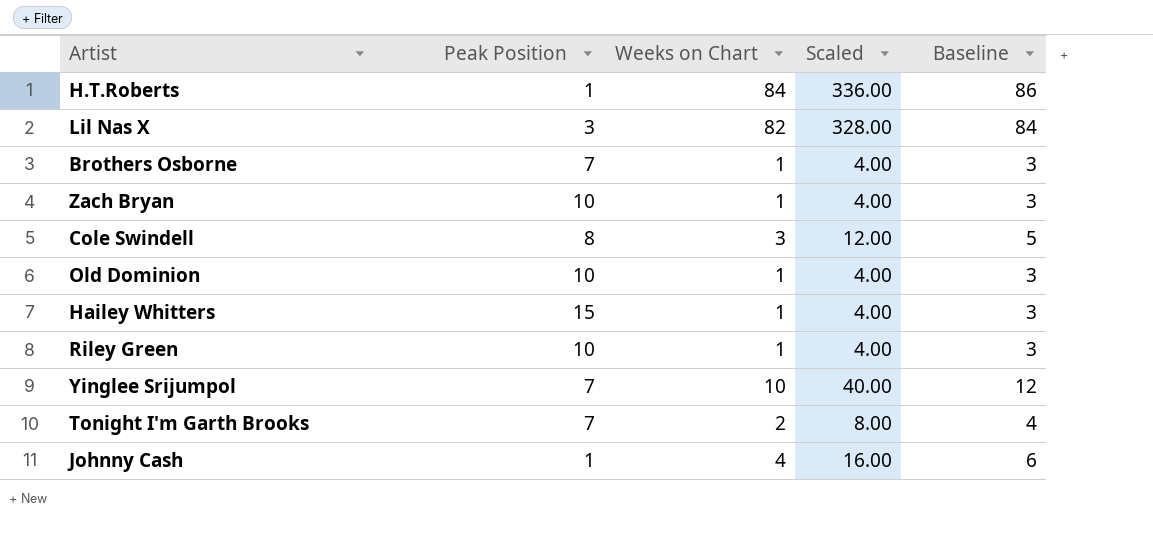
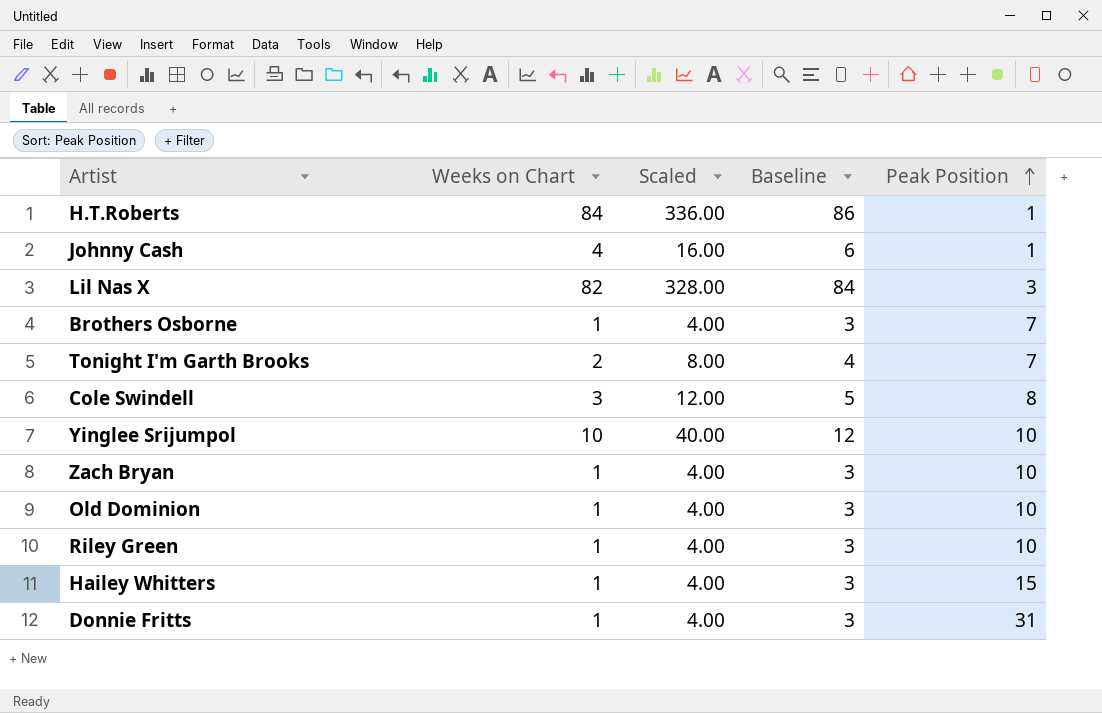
row order: none -> Peak Position ascending
column Peak Position | position: 2 -> 5
Yinglee Srijumpol | Peak Position: 7 -> 10
row Donnie Fritts: none -> 1 | 4.00 | 3 | 31

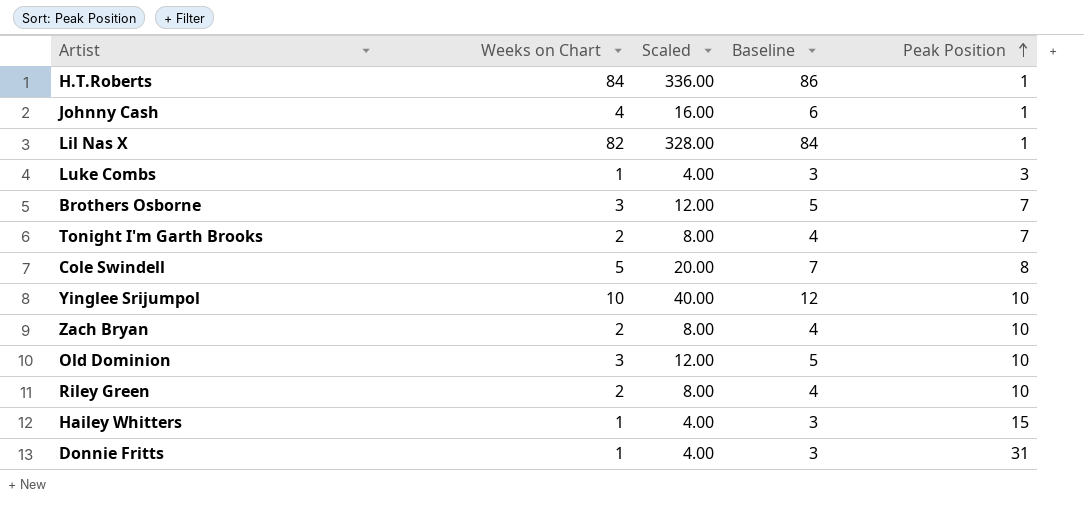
Lil Nas X | Peak Position: 3 -> 1
row Luke Combs: none -> 1 | 4.00 | 3 | 3
Brothers Osborne | Weeks on Chart: 1 -> 3
Brothers Osborne | Scaled: 4.00 -> 12.00
Brothers Osborne | Baseline: 3 -> 5
Cole Swindell | Weeks on Chart: 3 -> 5
Cole Swindell | Scaled: 12.00 -> 20.00
Cole Swindell | Baseline: 5 -> 7
Zach Bryan | Weeks on Chart: 1 -> 2
Zach Bryan | Scaled: 4.00 -> 8.00
Zach Bryan | Baseline: 3 -> 4
Old Dominion | Weeks on Chart: 1 -> 3
Old Dominion | Scaled: 4.00 -> 12.00
Old Dominion | Baseline: 3 -> 5
Riley Green | Weeks on Chart: 1 -> 2
Riley Green | Scaled: 4.00 -> 8.00
Riley Green | Baseline: 3 -> 4

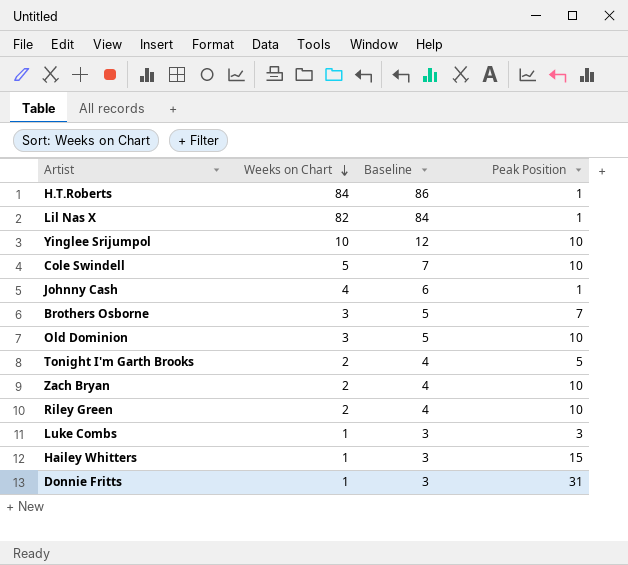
row order: Peak Position ascending -> Weeks on Chart descending
column Scaled | formula: [Weeks on Chart] * 4 -> none
Cole Swindell | Peak Position: 8 -> 10
Tonight I'm Garth Brooks | Peak Position: 7 -> 5

